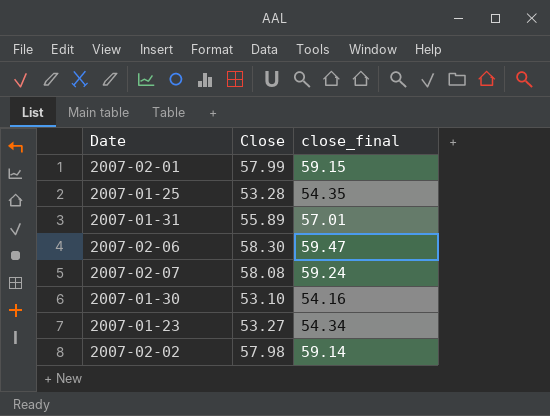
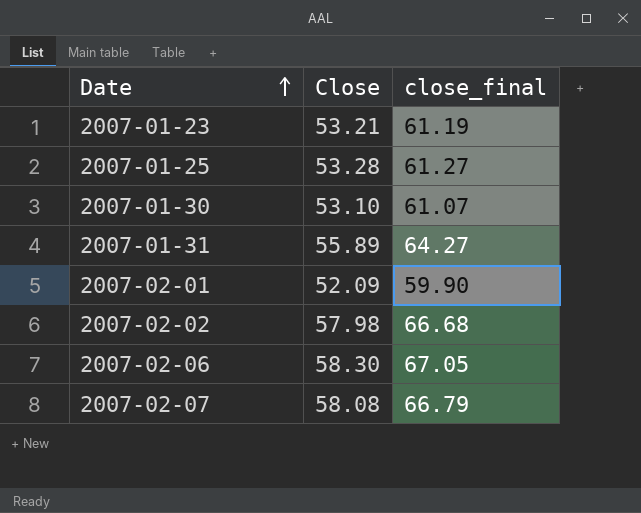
row order: none -> Date ascending
column close_final | formula: [Close] * 1.02 -> [Close] * 1.15
2007-01-23 | Close: 53.27 -> 53.21
2007-02-01 | Close: 57.99 -> 52.09

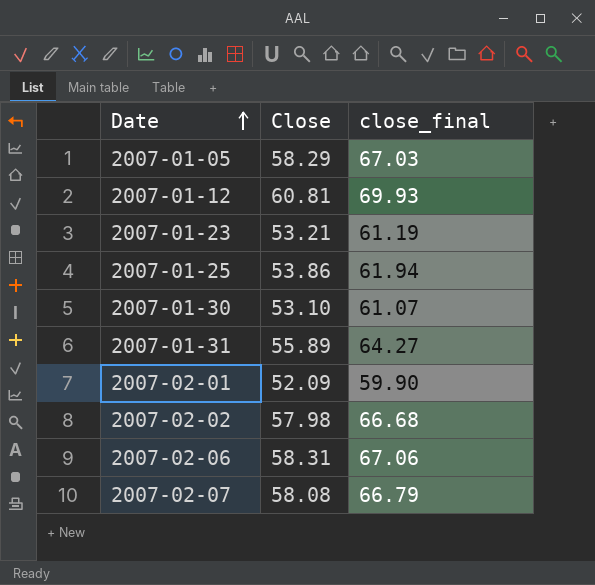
row 2007-01-05: none -> 58.29 | 67.03
row 2007-01-12: none -> 60.81 | 69.93
2007-01-25 | Close: 53.28 -> 53.86
2007-01-25 | close_final: 61.27 -> 61.94
2007-02-06 | Close: 58.30 -> 58.31
2007-02-06 | close_final: 67.05 -> 67.06

